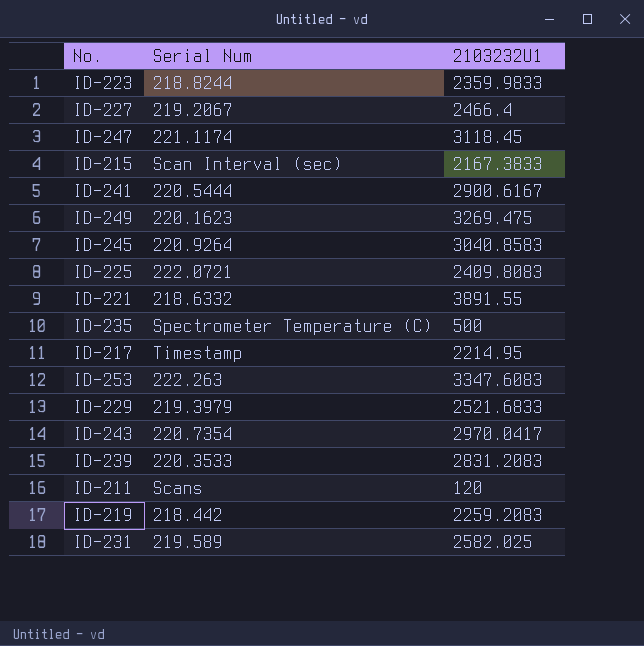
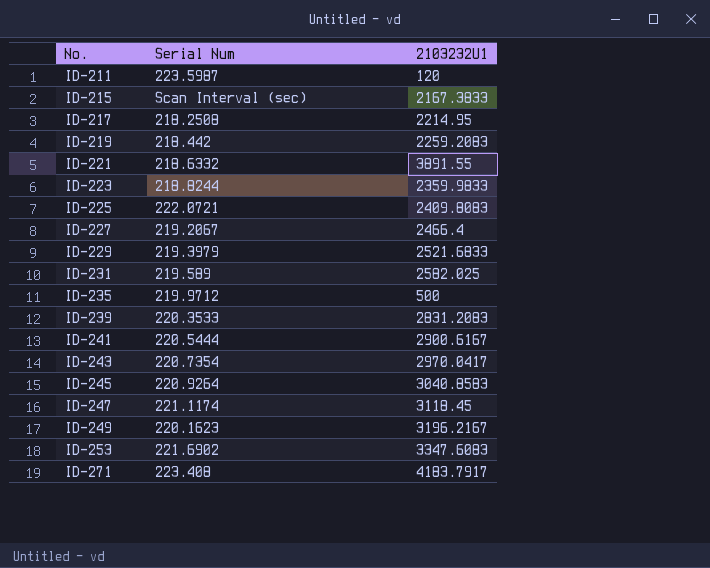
row order: none -> No. ascending
ID-211 | Serial Num: Scans -> 223.5987
ID-217 | Serial Num: Timestamp -> 218.2508
ID-235 | Serial Num: Spectrometer Temperature (C) -> 219.9712
ID-249 | 2103232U1: 3269.475 -> 3196.2167
ID-253 | Serial Num: 222.263 -> 221.6902
row ID-271: none -> 223.408 | 4183.7917

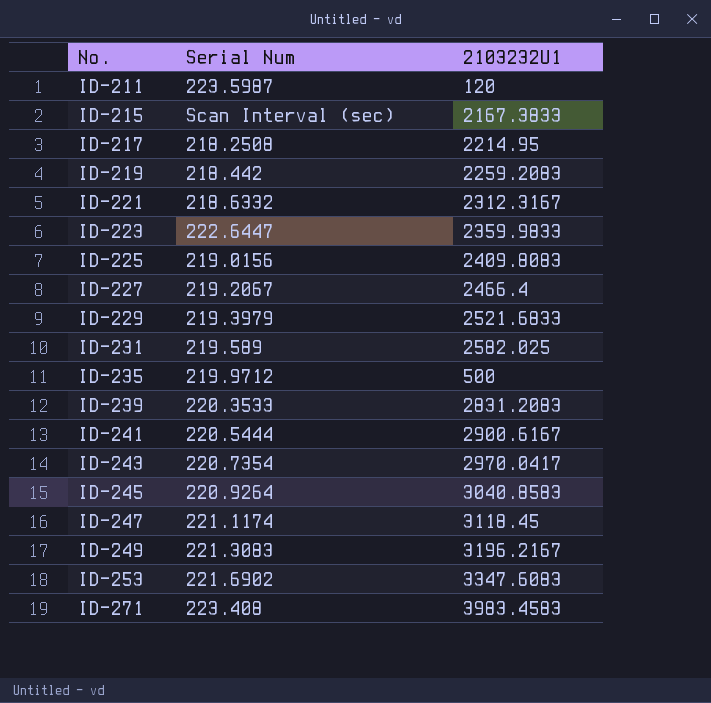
ID-221 | 2103232U1: 3891.55 -> 2312.3167
ID-223 | Serial Num: 218.8244 -> 222.6447
ID-225 | Serial Num: 222.0721 -> 219.0156
ID-249 | Serial Num: 220.1623 -> 221.3083
ID-271 | 2103232U1: 4183.7917 -> 3983.4583

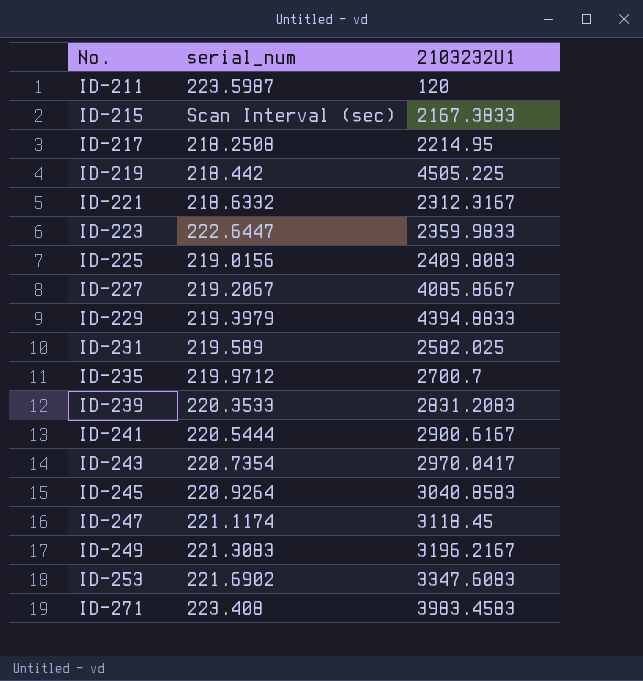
column name: Serial Num -> serial_num
ID-219 | 2103232U1: 2259.2083 -> 4505.225
ID-227 | 2103232U1: 2466.4 -> 4085.8667
ID-229 | 2103232U1: 2521.6833 -> 4394.8833
ID-235 | 2103232U1: 500 -> 2700.7

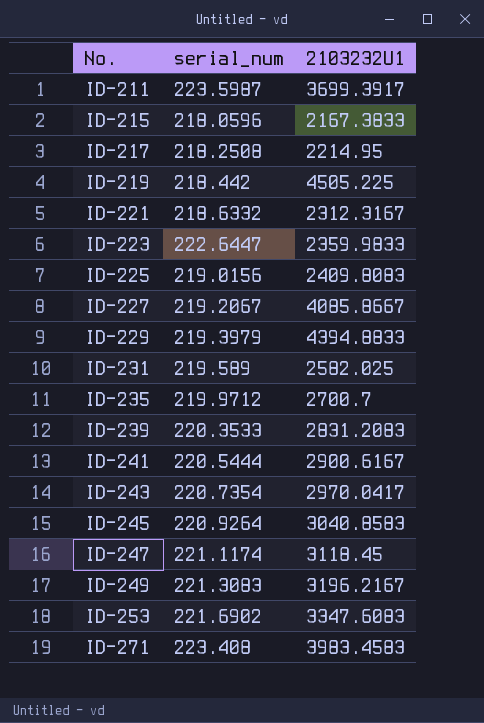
ID-211 | 2103232U1: 120 -> 3699.3917
ID-215 | serial_num: Scan Interval (sec) -> 218.0596

